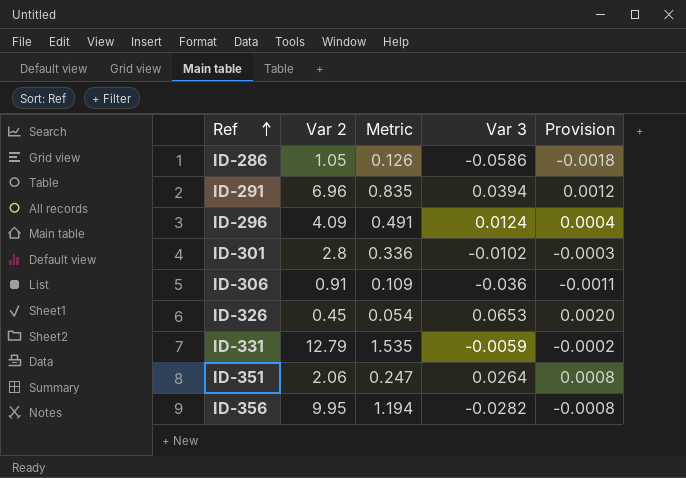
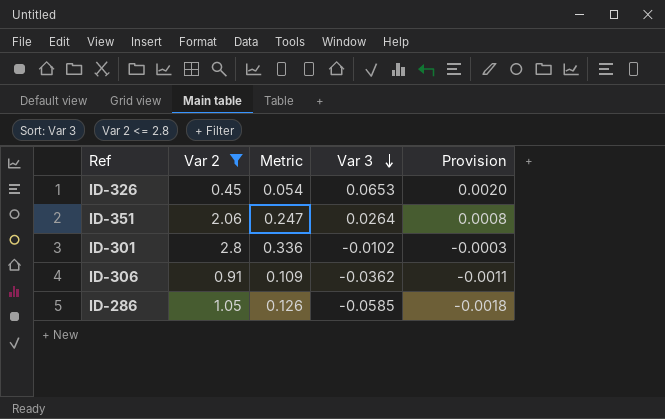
filter: none -> Var 2 <= 2.8
row order: Ref ascending -> Var 3 descending
ID-306 | Var 3: -0.036 -> -0.0362
ID-286 | Var 3: -0.0586 -> -0.0585

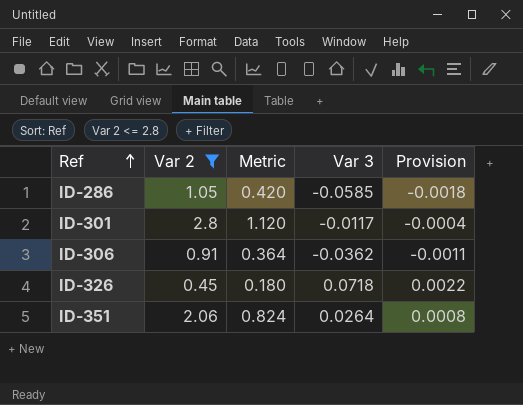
row order: Var 3 descending -> Ref ascending
column Metric | formula: [Var 2] * 0.12 -> [Var 2] * 0.4
ID-301 | Var 3: -0.0102 -> -0.0117
ID-301 | Provision: -0.0003 -> -0.0004
ID-326 | Var 3: 0.0653 -> 0.0718
ID-326 | Provision: 0.0020 -> 0.0022

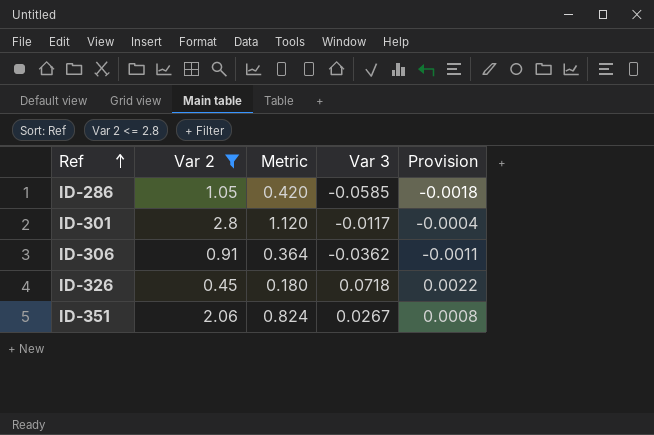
ID-351 | Var 3: 0.0264 -> 0.0267

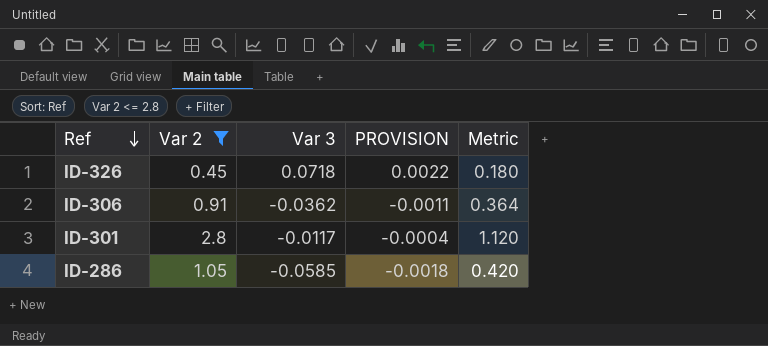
row order: Ref ascending -> Ref descending
column name: Provision -> PROVISION
column Metric | position: 3 -> 5
row ID-351: 2.06 | 0.824 | 0.0267 | 0.0008 -> none

